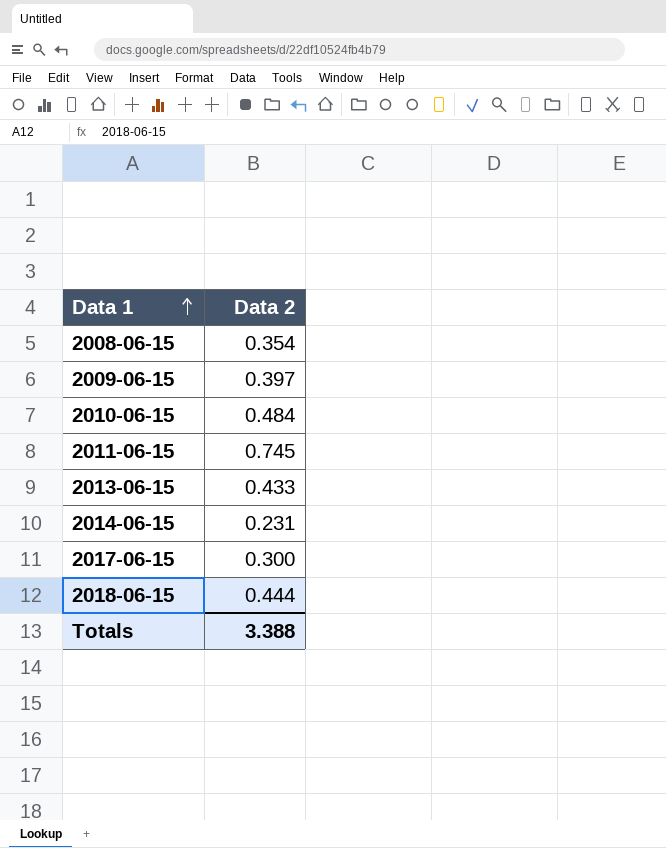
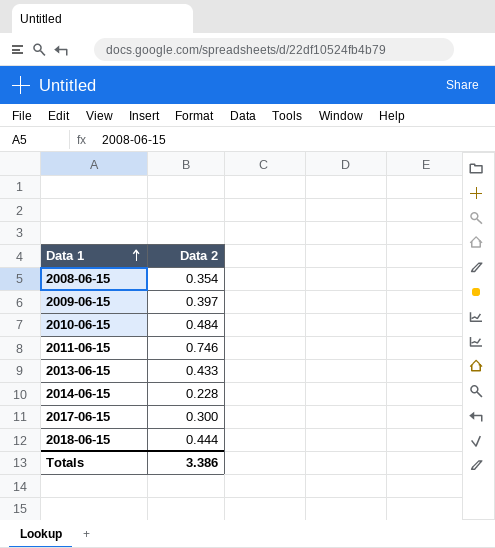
2011-06-15 | Data 2: 0.745 -> 0.746
2014-06-15 | Data 2: 0.231 -> 0.228
Totals | Data 2: 3.388 -> 3.386

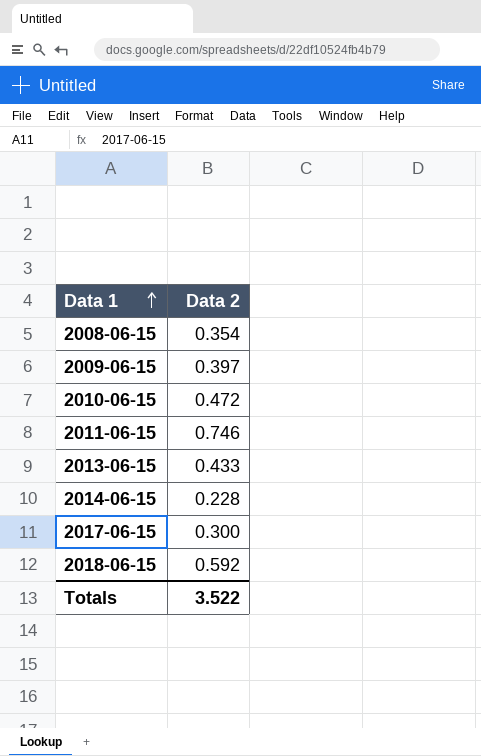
2010-06-15 | Data 2: 0.484 -> 0.472
2018-06-15 | Data 2: 0.444 -> 0.592
Totals | Data 2: 3.386 -> 3.522

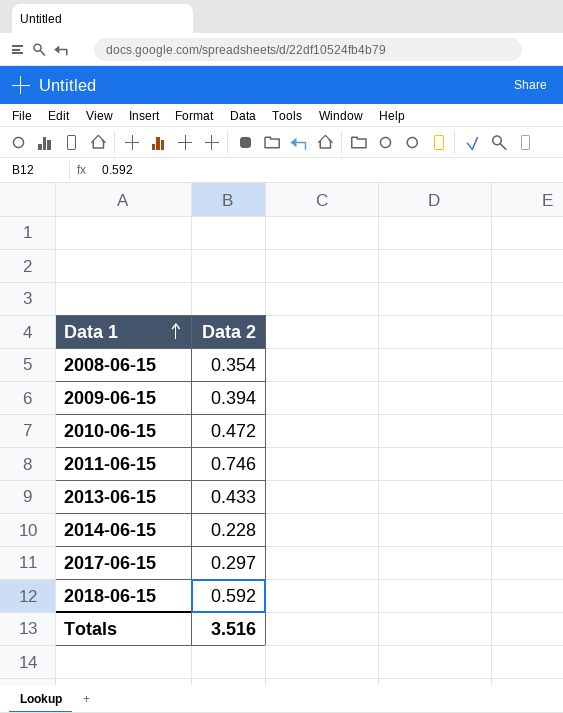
2009-06-15 | Data 2: 0.397 -> 0.394
2017-06-15 | Data 2: 0.300 -> 0.297
Totals | Data 2: 3.522 -> 3.516

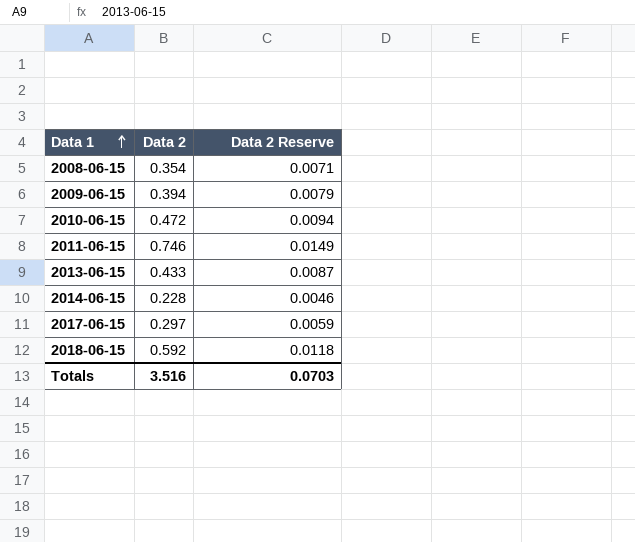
column Data 2 Reserve | formula: none -> [Data 2] * 0.02

